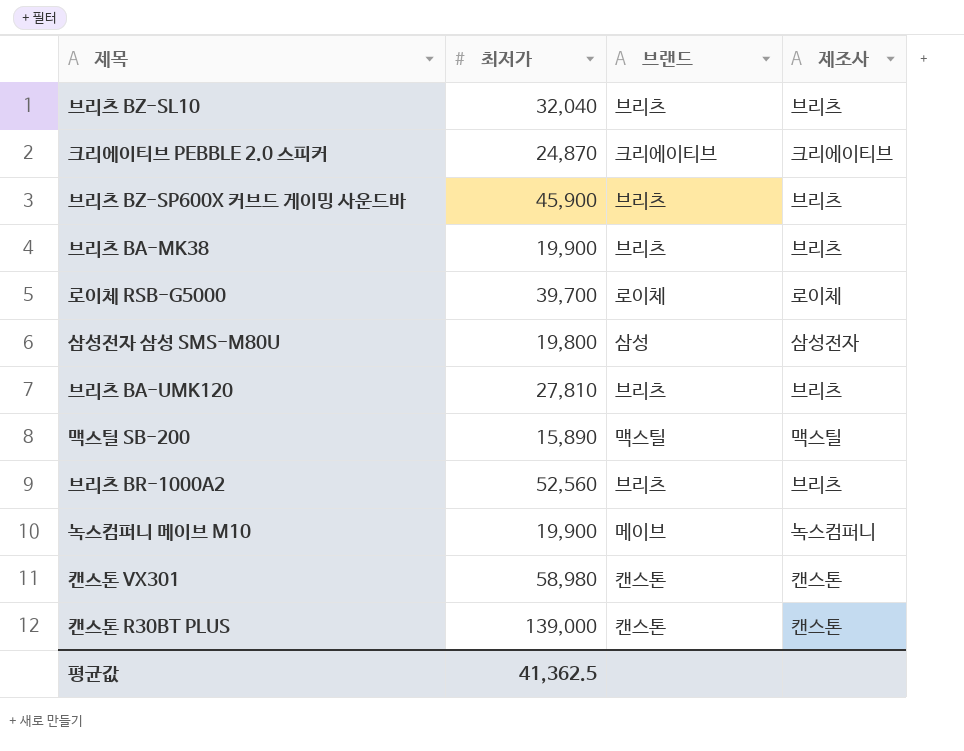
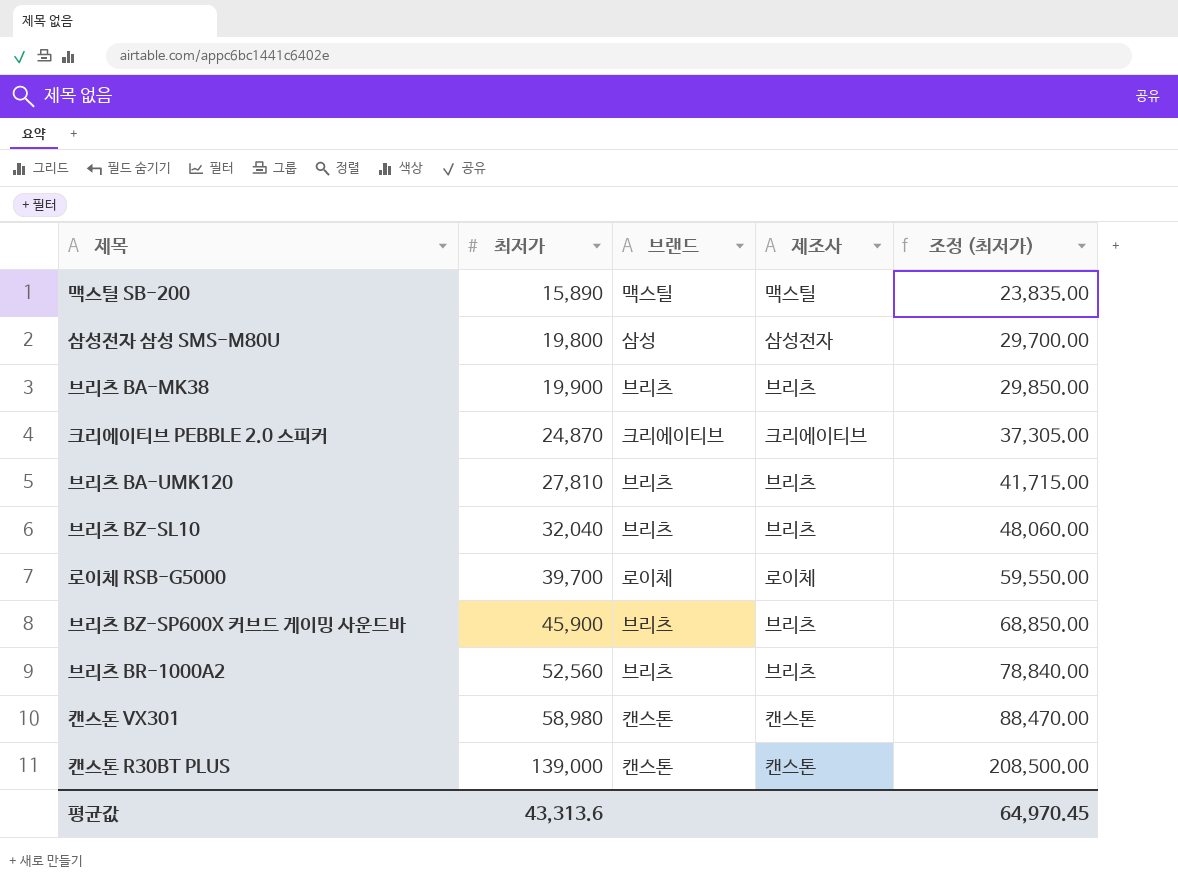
row order: none -> 최저가 ascending
column 조정 (최저가) | formula: none -> [최저가] * 1.5
row 녹스컴퍼니 메이브 M10: 19,900 | 메이브 | 녹스컴퍼니 -> none
평균값 | 최저가: 41,362.5 -> 43,313.6

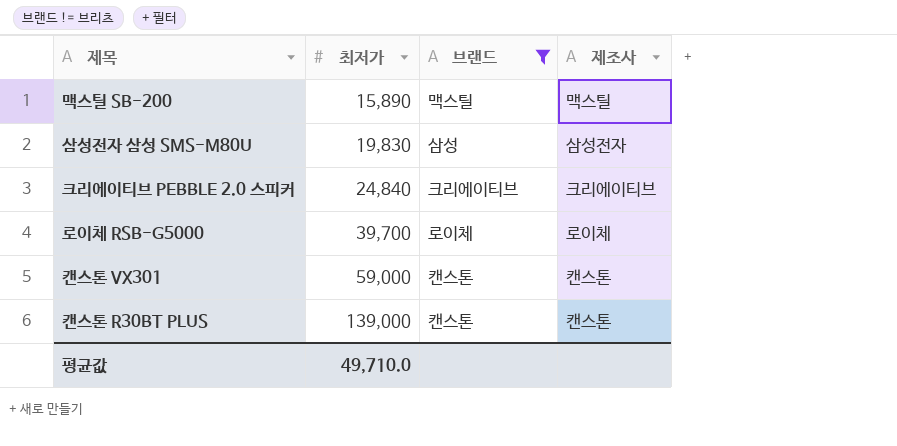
filter: none -> 브랜드 != 브리츠
column 조정 (최저가) | formula: [최저가] * 1.5 -> none
삼성전자 삼성 SMS-M80U | 최저가: 19,800 -> 19,830
크리에이티브 PEBBLE 2.0 스피커 | 최저가: 24,870 -> 24,840
캔스톤 VX301 | 최저가: 58,980 -> 59,000
평균값 | 최저가: 43,313.6 -> 49,710.0

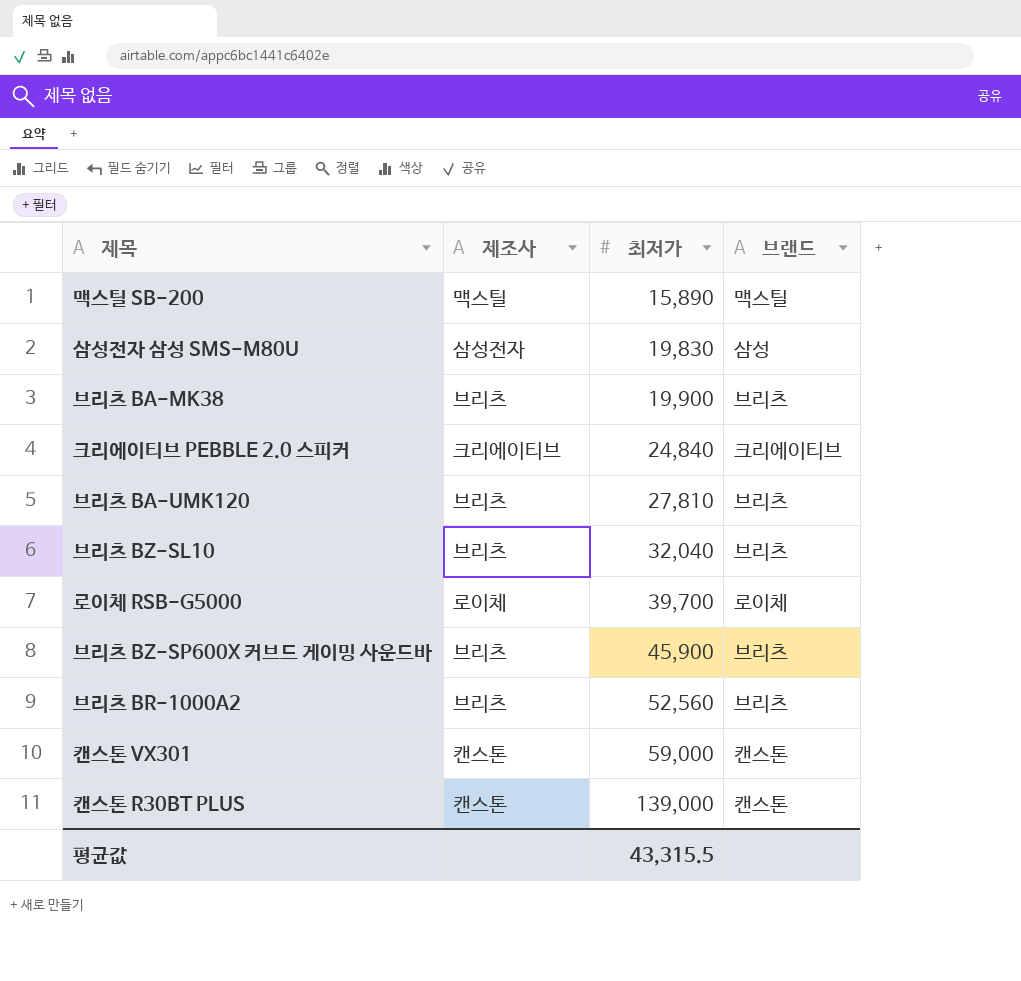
filter: 브랜드 != 브리츠 -> none
column 제조사 | position: 4 -> 2
평균값 | 최저가: 49,710.0 -> 43,315.5

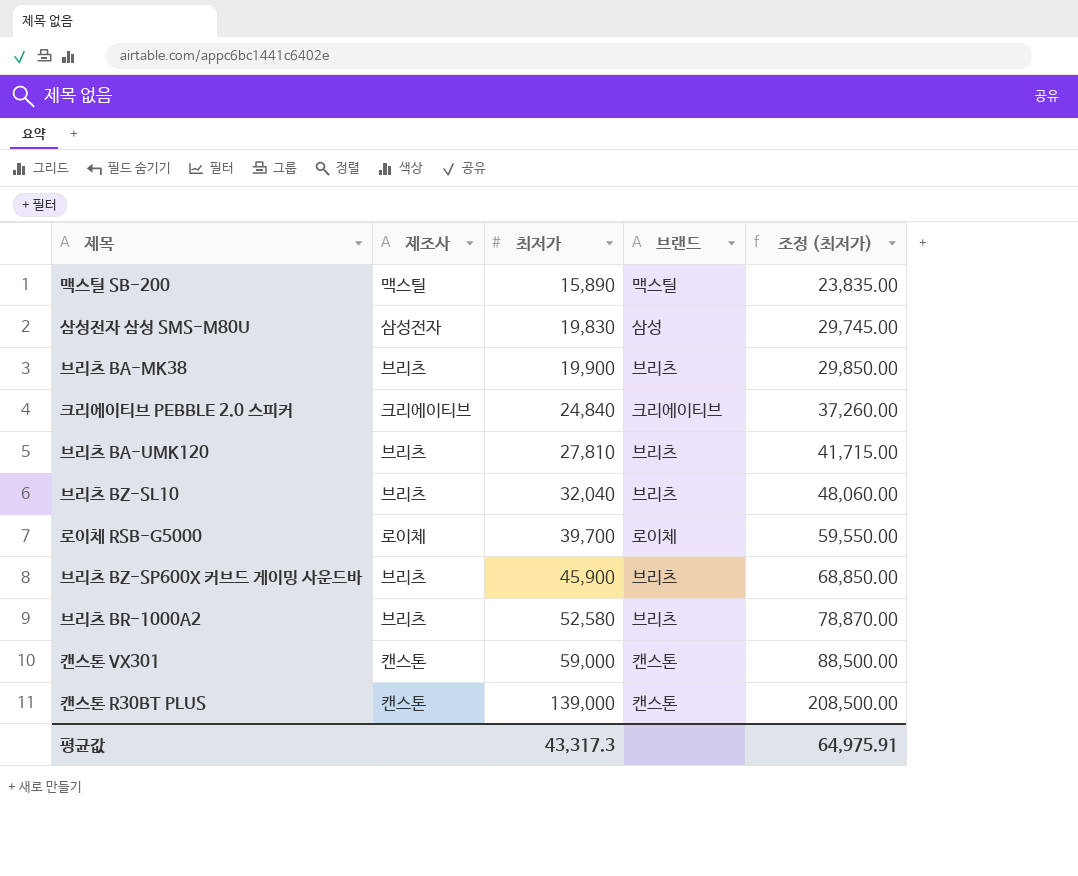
column 조정 (최저가) | formula: none -> [최저가] * 1.5
브리츠 BR-1000A2 | 최저가: 52,560 -> 52,580
평균값 | 최저가: 43,315.5 -> 43,317.3

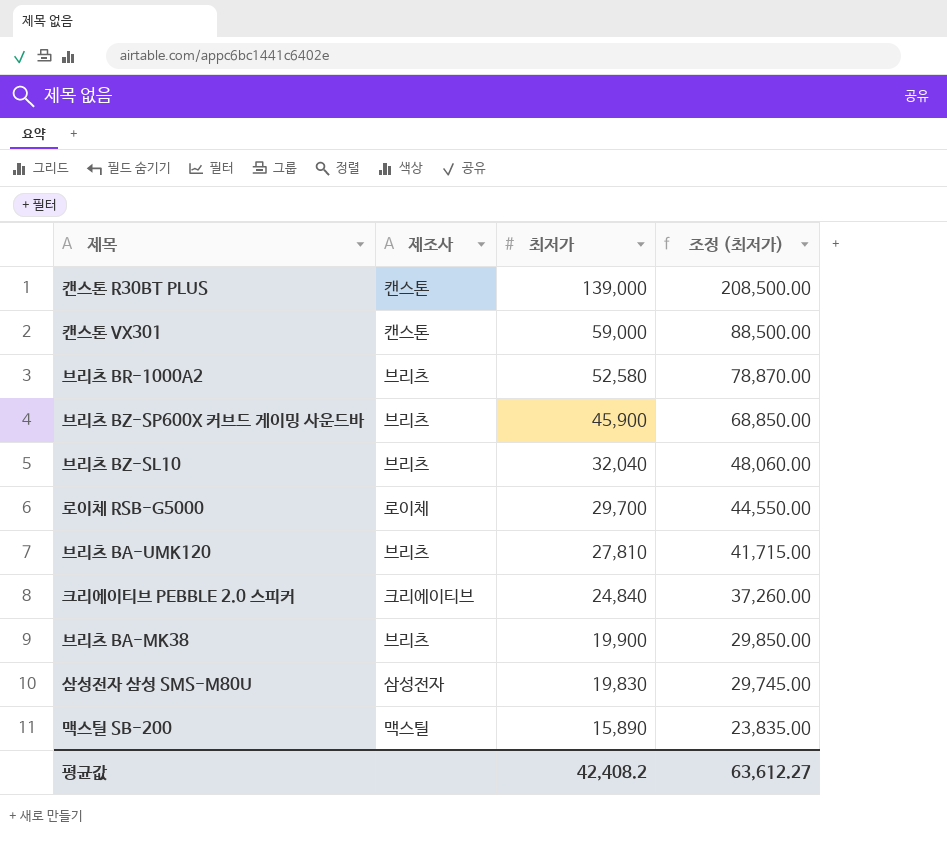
row order: 최저가 ascending -> 최저가 descending
column 브랜드 | position: 4 -> none
로이체 RSB-G5000 | 최저가: 39,700 -> 29,700
로이체 RSB-G5000 | 조정 (최저가): 59,550.00 -> 44,550.00
평균값 | 최저가: 43,317.3 -> 42,408.2
평균값 | 조정 (최저가): 64,975.91 -> 63,612.27

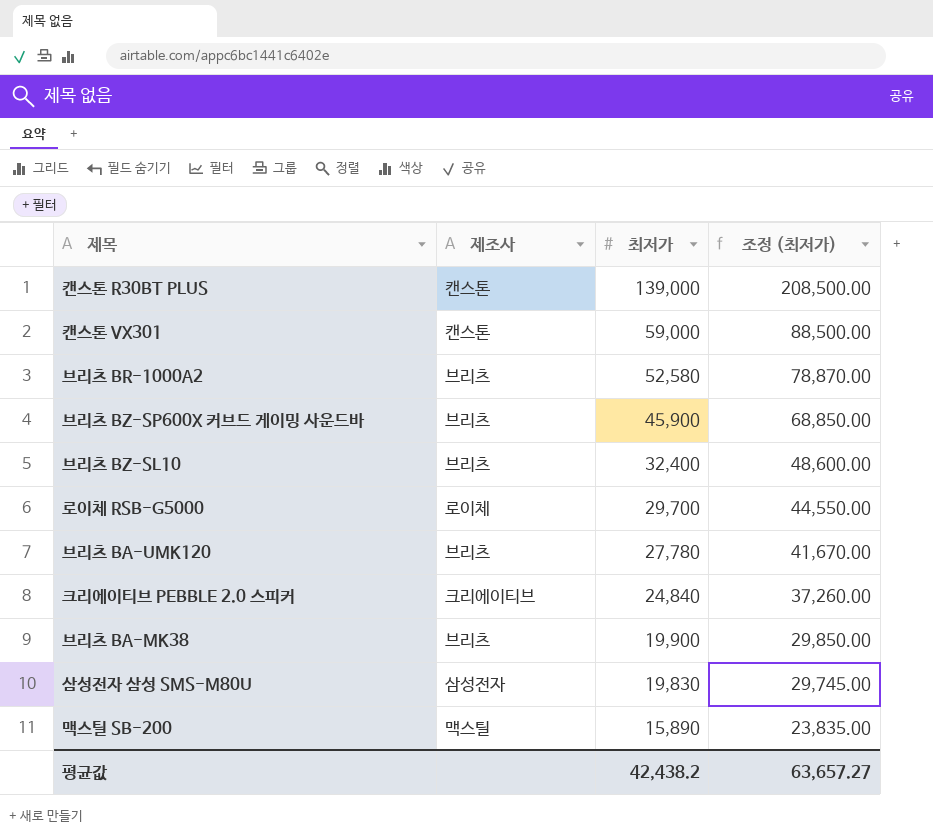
브리츠 BZ-SL10 | 최저가: 32,040 -> 32,400
브리츠 BZ-SL10 | 조정 (최저가): 48,060.00 -> 48,600.00
브리츠 BA-UMK120 | 최저가: 27,810 -> 27,780
브리츠 BA-UMK120 | 조정 (최저가): 41,715.00 -> 41,670.00
평균값 | 최저가: 42,408.2 -> 42,438.2
평균값 | 조정 (최저가): 63,612.27 -> 63,657.27

